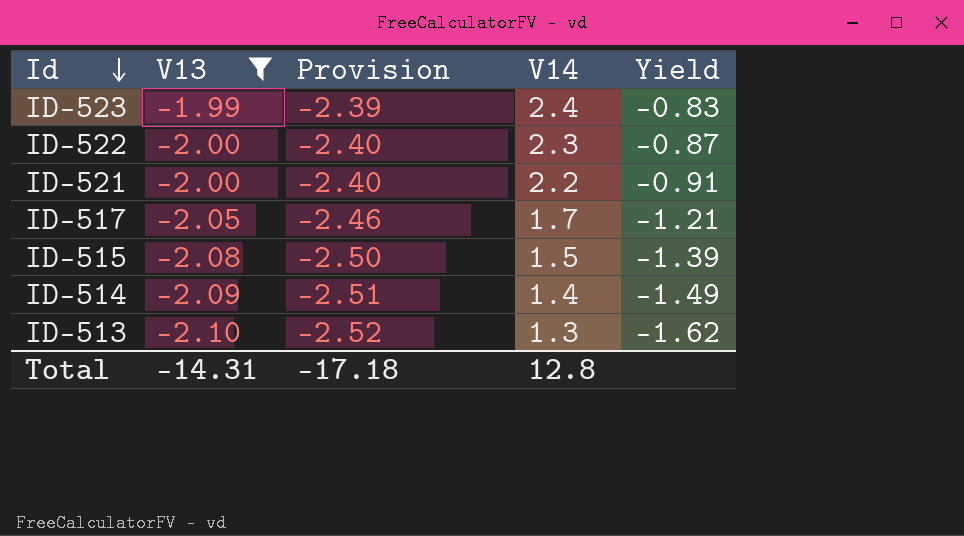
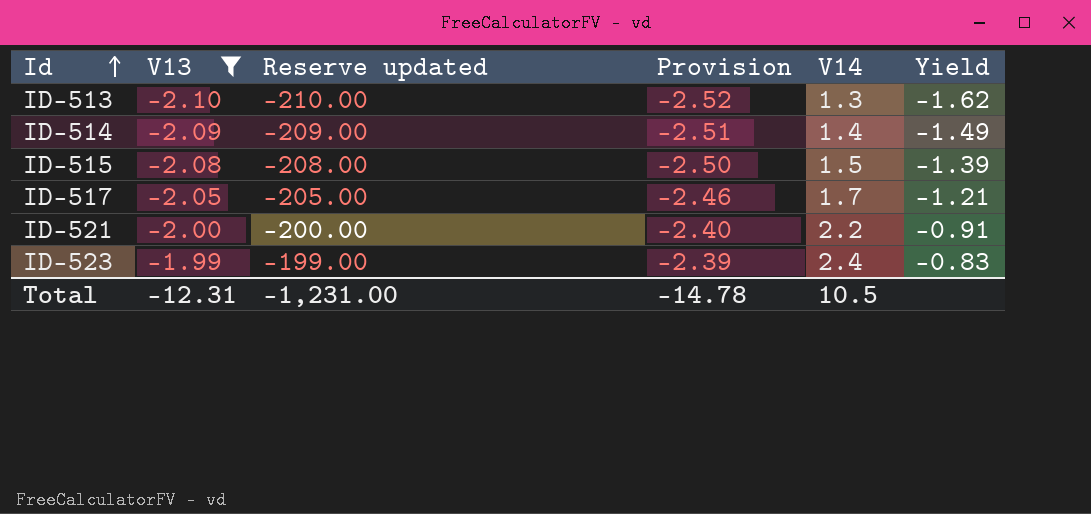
row order: Id descending -> Id ascending
column Reserve updated | formula: none -> [V13] * 100
row ID-522: -2.00 | -2.40 | 2.3 | -0.87 -> none
Total | V13: -14.31 -> -12.31
Total | Provision: -17.18 -> -14.78
Total | V14: 12.8 -> 10.5

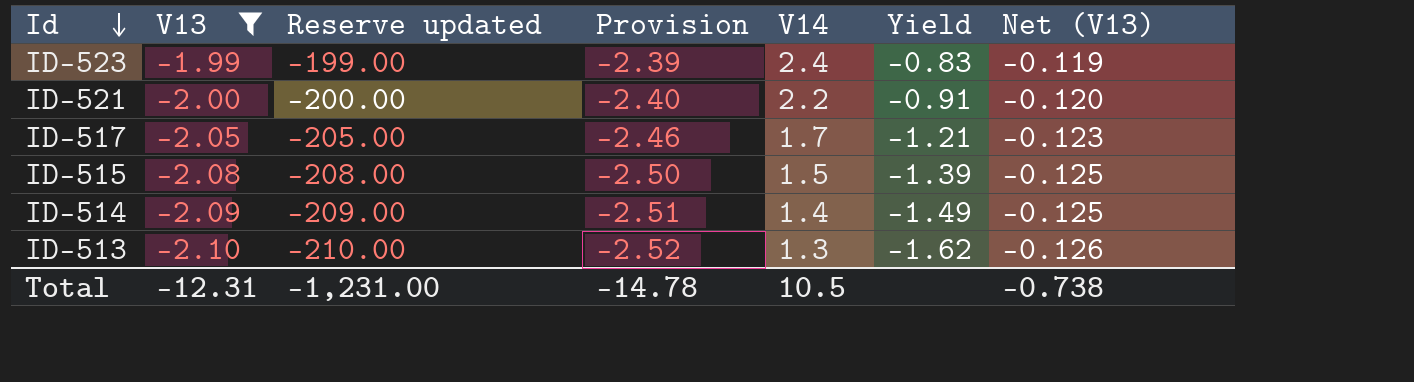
row order: Id ascending -> Id descending
column Net (V13) | formula: none -> [V13] * 0.06

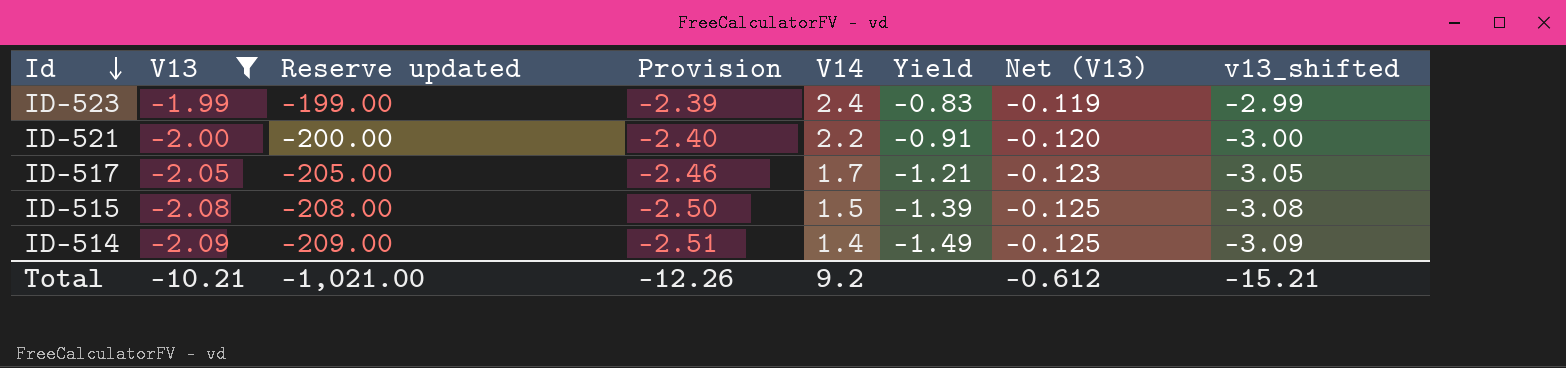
column v13_shifted | formula: none -> [V13] - 1
row ID-513: -2.10 | -210.00 | -2.52 | 1.3 | -1.62 | -0.126 -> none
Total | V13: -12.31 -> -10.21
Total | Reserve updated: -1,231.00 -> -1,021.00
Total | Provision: -14.78 -> -12.26
Total | V14: 10.5 -> 9.2
Total | Net (V13): -0.738 -> -0.612

